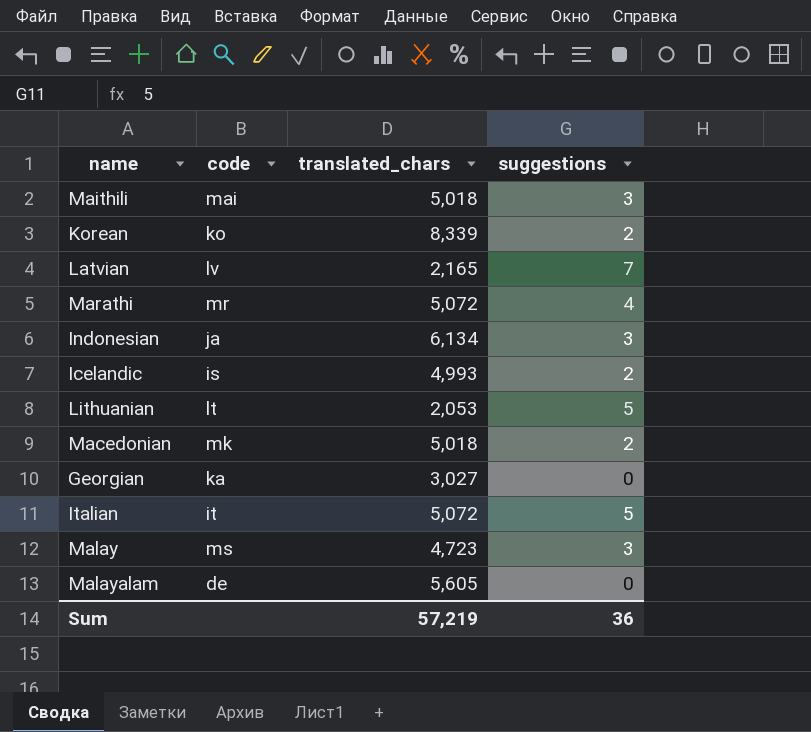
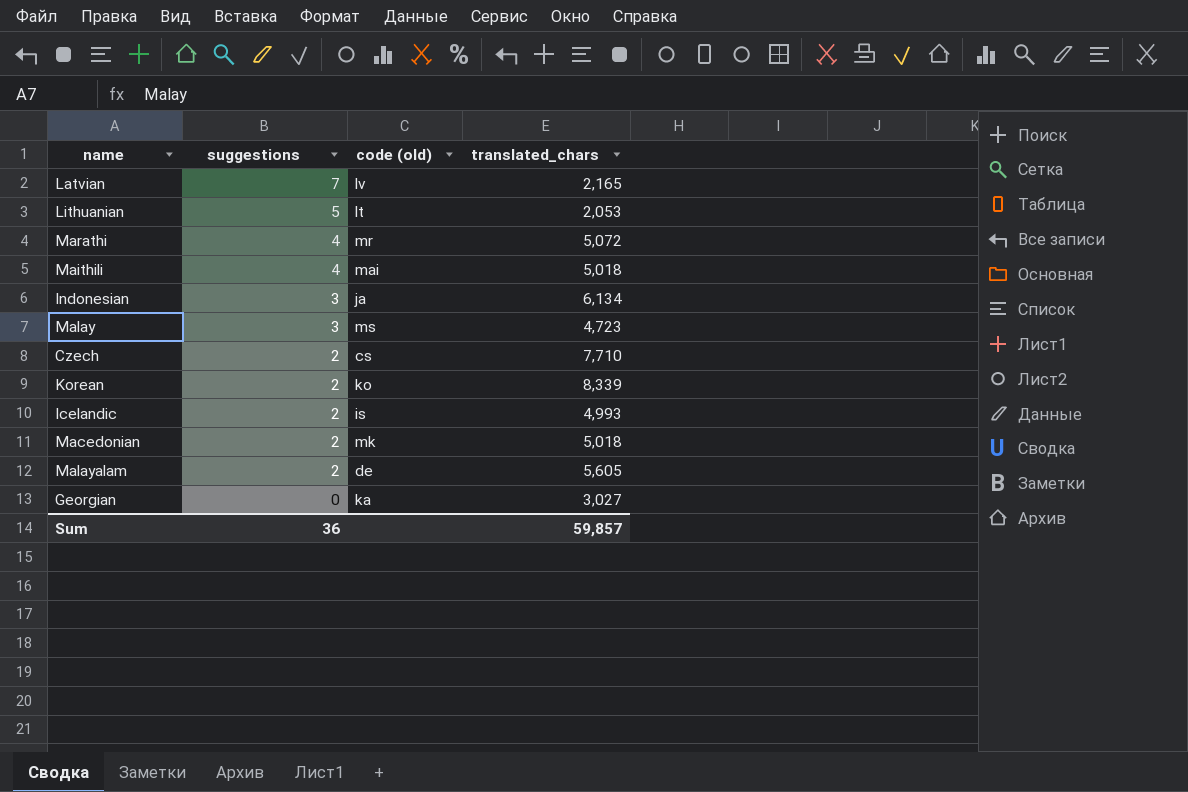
row order: none -> suggestions descending
column suggestions | position: 4 -> 2
column name: code -> code (old)
row Italian: it | 5,072 | 5 -> none
Maithili | suggestions: 3 -> 4
row Czech: none -> 2 | cs | 7,710
Malayalam | suggestions: 0 -> 2
Sum | translated_chars: 57,219 -> 59,857

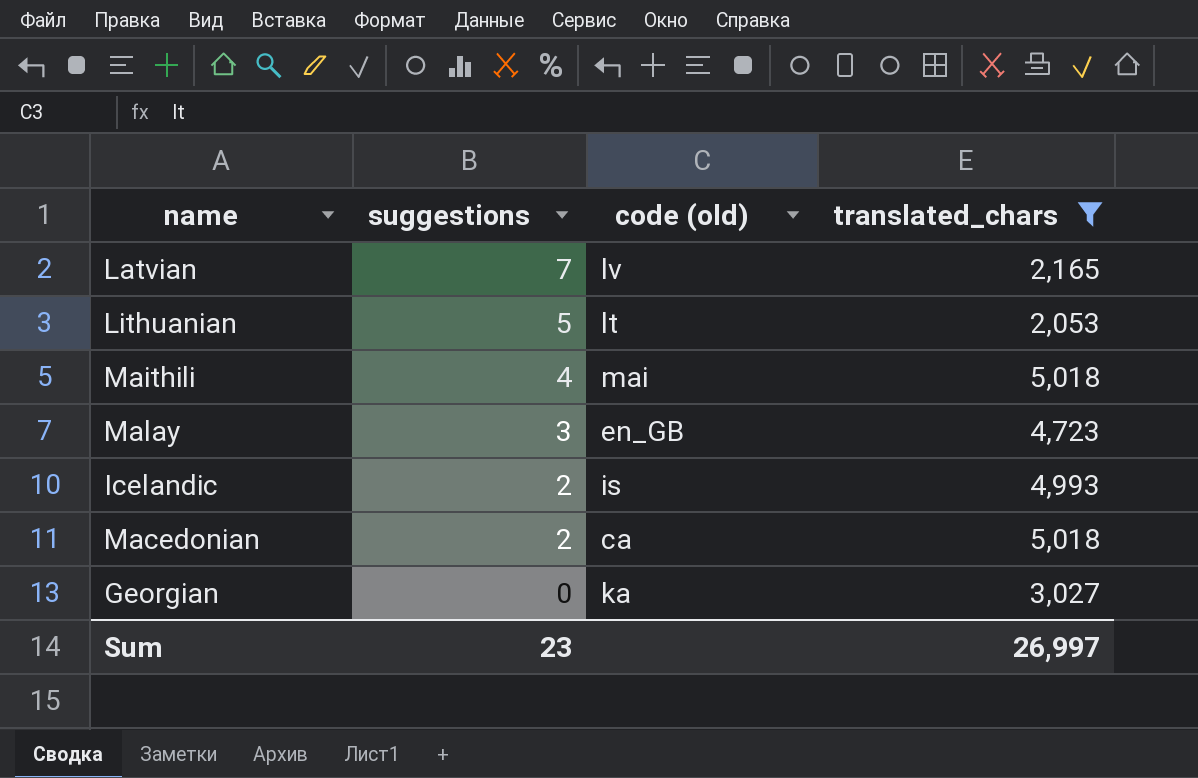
filter: none -> translated_chars <= 5,018
Malay | code (old): ms -> en_GB
Macedonian | code (old): mk -> ca
Sum | suggestions: 36 -> 23
Sum | translated_chars: 59,857 -> 26,997

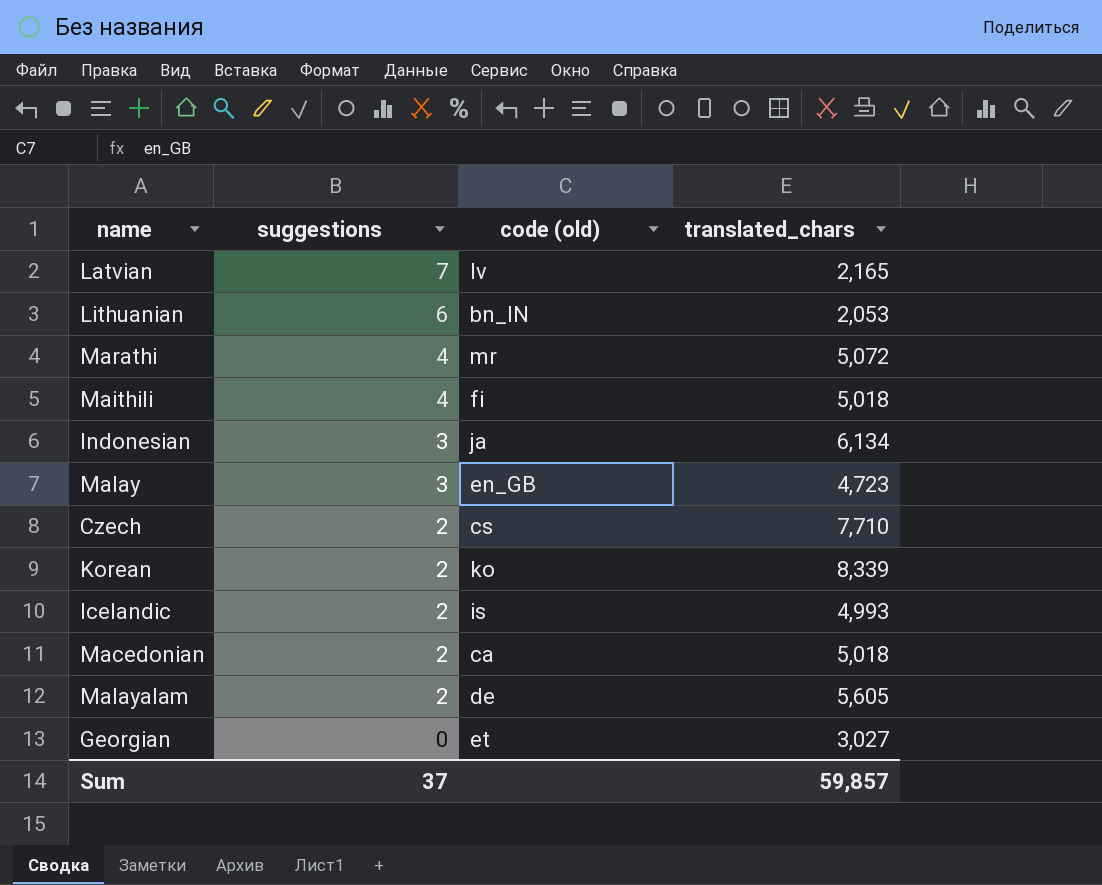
filter: translated_chars <= 5,018 -> none
Lithuanian | suggestions: 5 -> 6
Lithuanian | code (old): lt -> bn_IN
Maithili | code (old): mai -> fi
Georgian | code (old): ka -> et
Sum | suggestions: 23 -> 37
Sum | translated_chars: 26,997 -> 59,857

